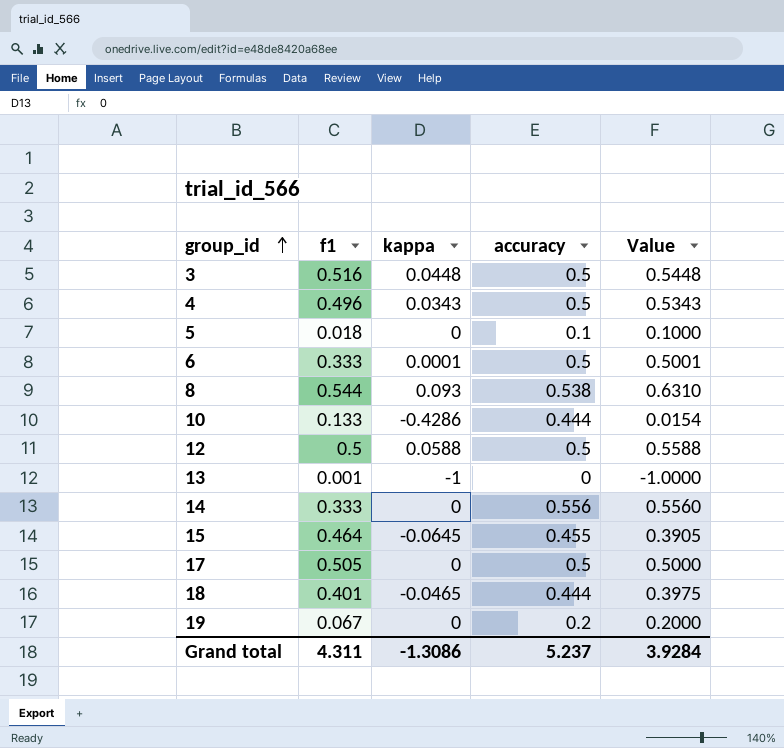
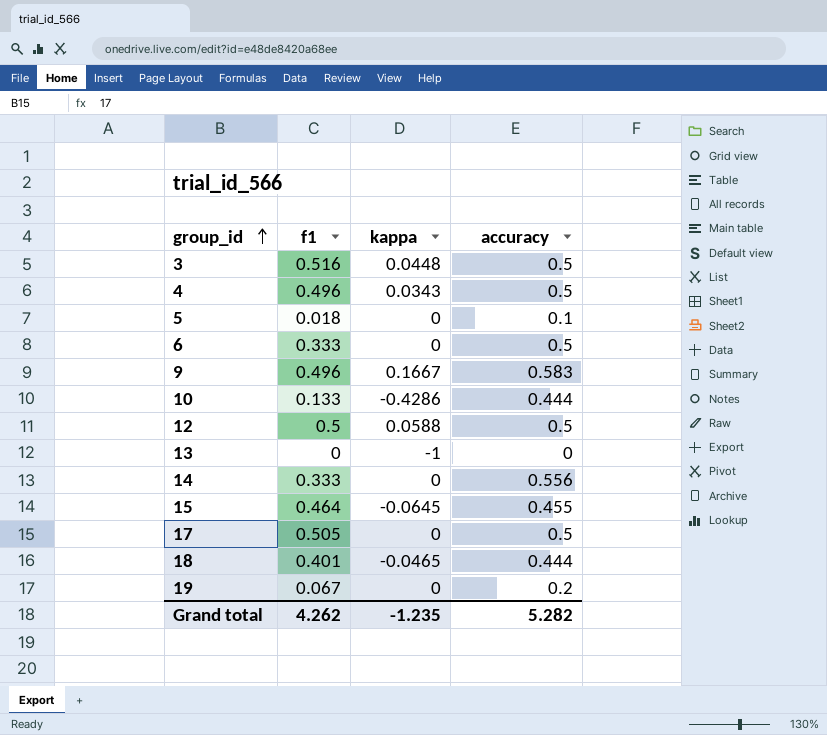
column Value | formula: [kappa] + [accuracy] -> none
row 8: 0.544 | 0.093 | 0.538 | 0.6310 -> none
6 | kappa: 0.0001 -> 0
row 9: none -> 0.496 | 0.1667 | 0.583
13 | f1: 0.001 -> 0
Grand total | f1: 4.311 -> 4.262
Grand total | kappa: -1.3086 -> -1.235
Grand total | accuracy: 5.237 -> 5.282

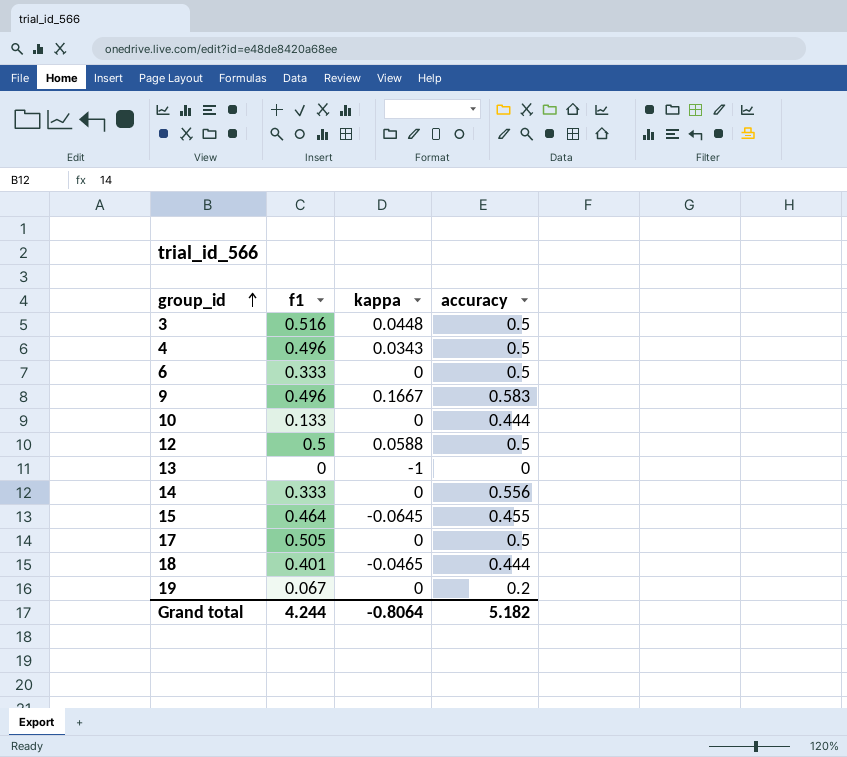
row 5: 0.018 | 0 | 0.1 -> none
10 | kappa: -0.4286 -> 0
Grand total | f1: 4.262 -> 4.244
Grand total | kappa: -1.235 -> -0.8064
Grand total | accuracy: 5.282 -> 5.182

